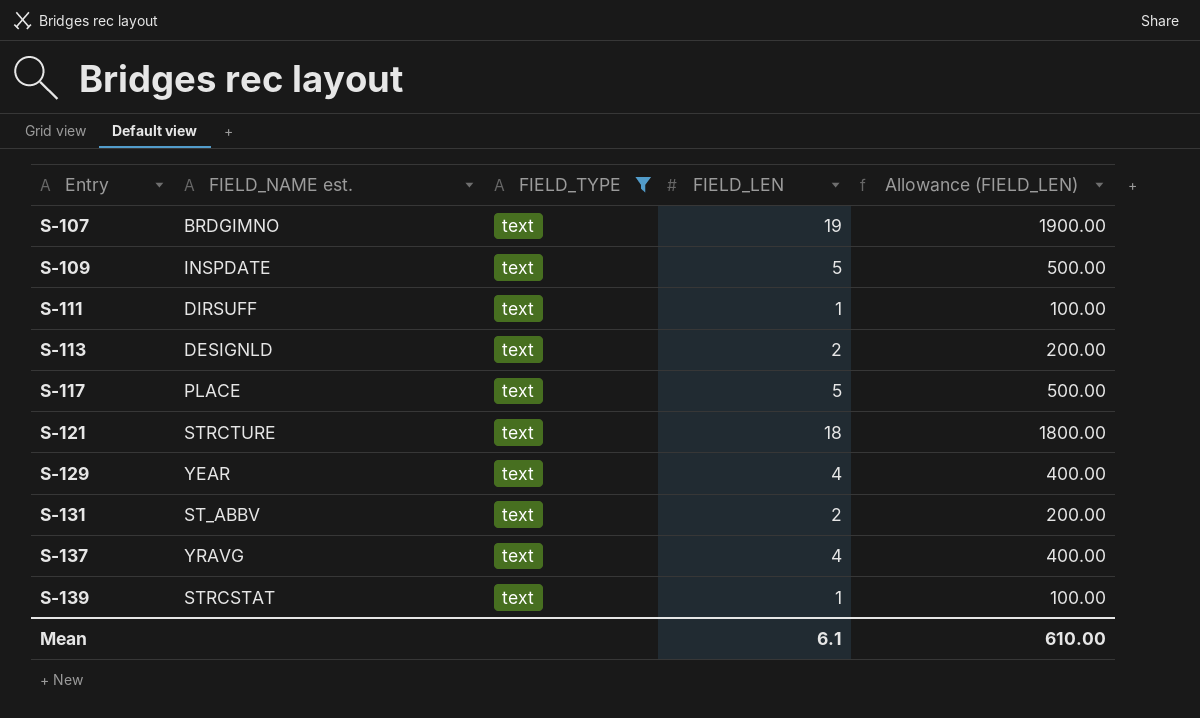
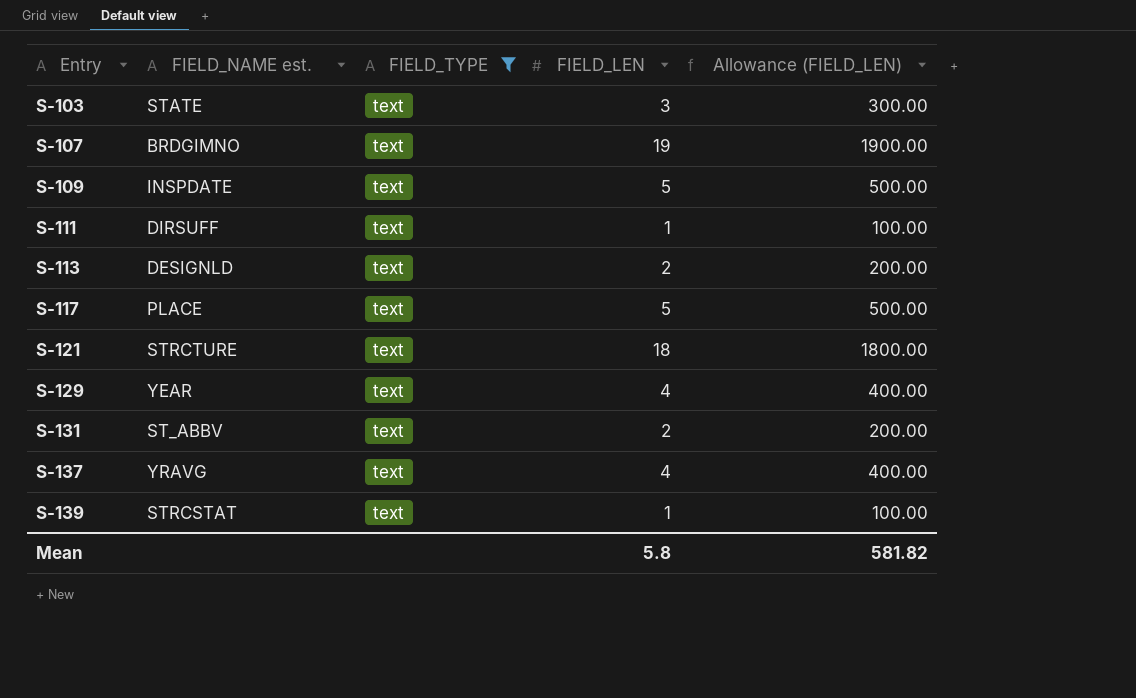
row S-103: none -> STATE | text | 3 | 300.00
Mean | FIELD_LEN: 6.1 -> 5.8
Mean | Allowance (FIELD_LEN): 610.00 -> 581.82

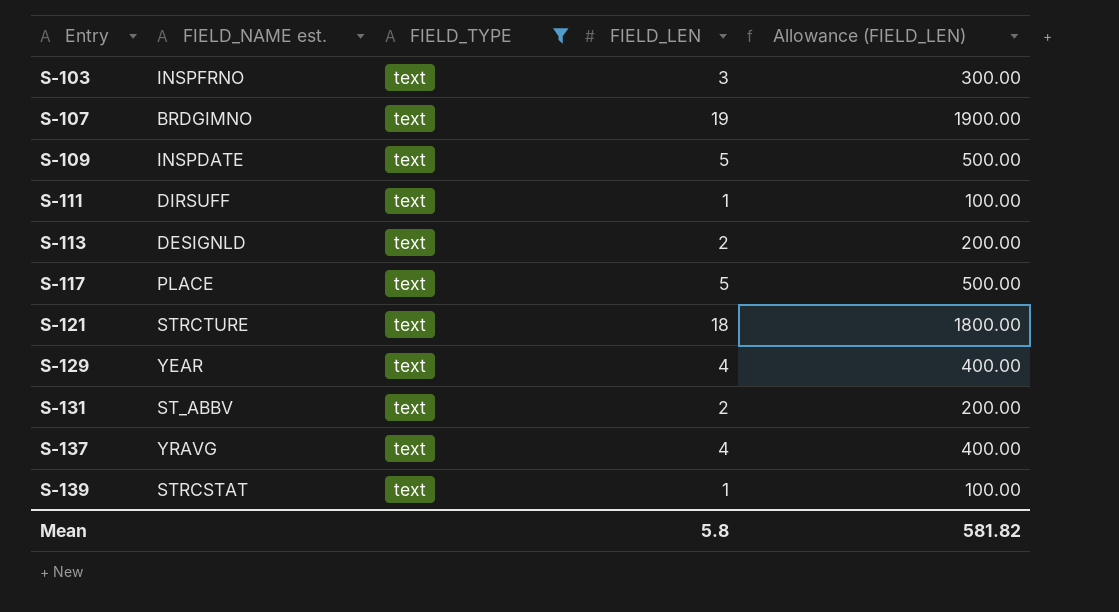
S-103 | FIELD_NAME est.: STATE -> INSPFRNO

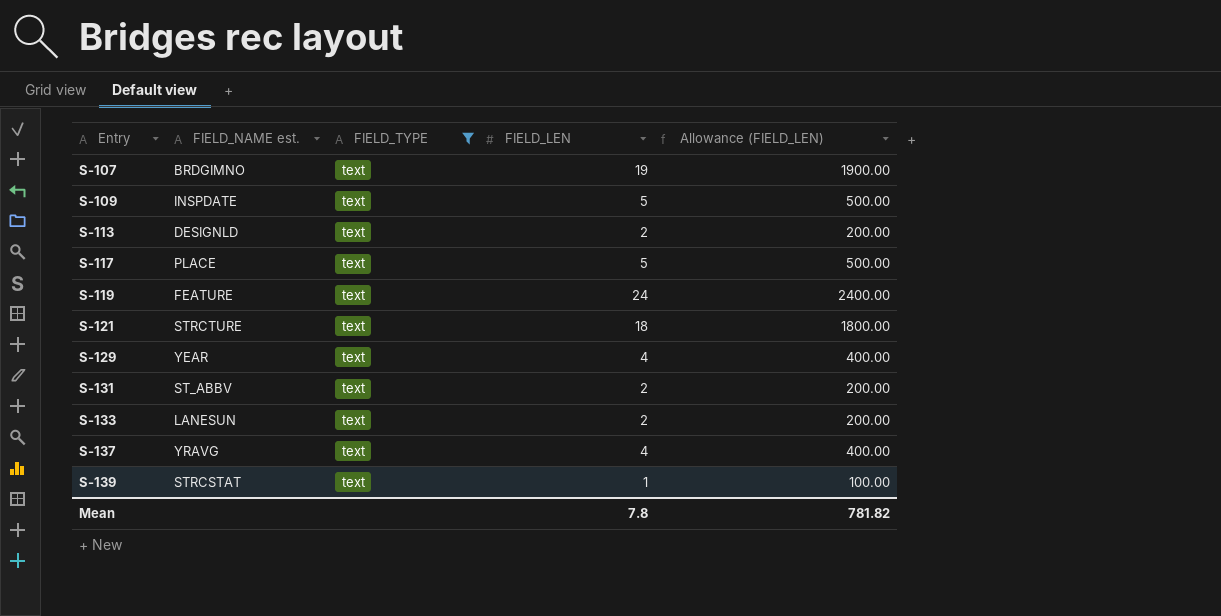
row S-103: INSPFRNO | text | 3 | 300.00 -> none
row S-111: DIRSUFF | text | 1 | 100.00 -> none
row S-119: none -> FEATURE | text | 24 | 2400.00
row S-133: none -> LANESUN | text | 2 | 200.00
Mean | FIELD_LEN: 5.8 -> 7.8
Mean | Allowance (FIELD_LEN): 581.82 -> 781.82

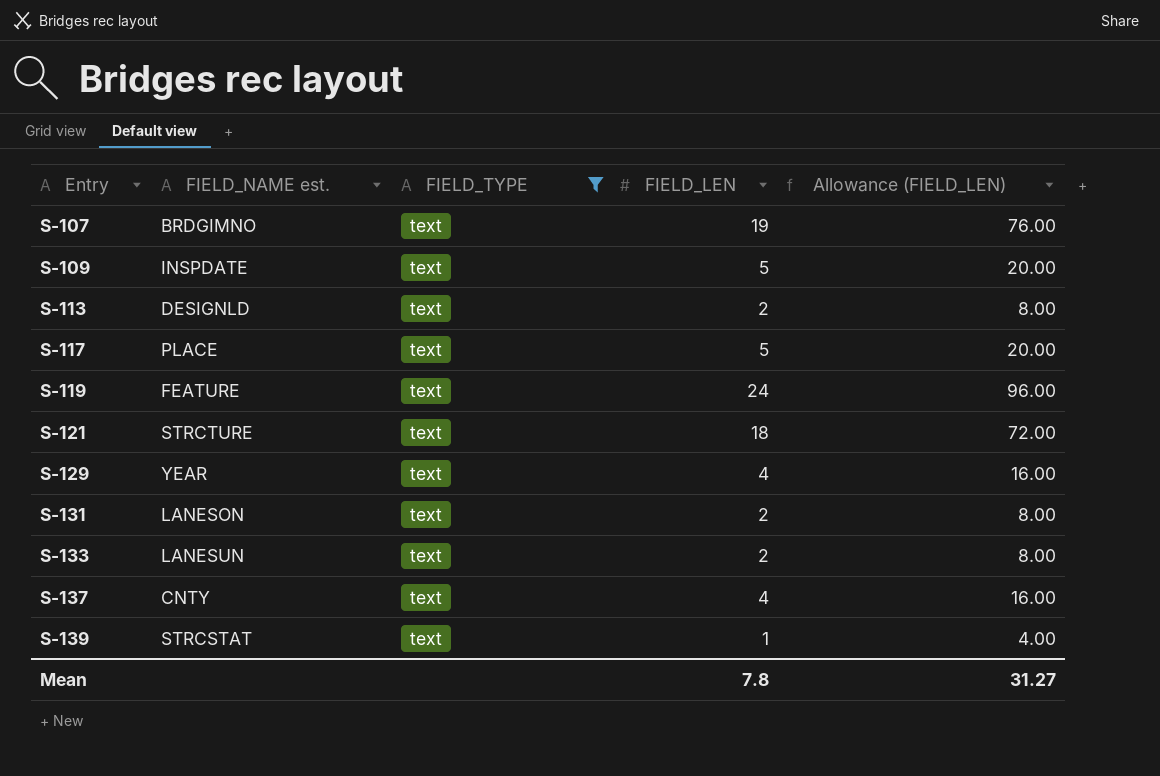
column Allowance (FIELD_LEN) | formula: [FIELD_LEN] * 100 -> [FIELD_LEN] * 4
S-131 | FIELD_NAME est.: ST_ABBV -> LANESON
S-137 | FIELD_NAME est.: YRAVG -> CNTY
Mean | Allowance (FIELD_LEN): 781.82 -> 31.27

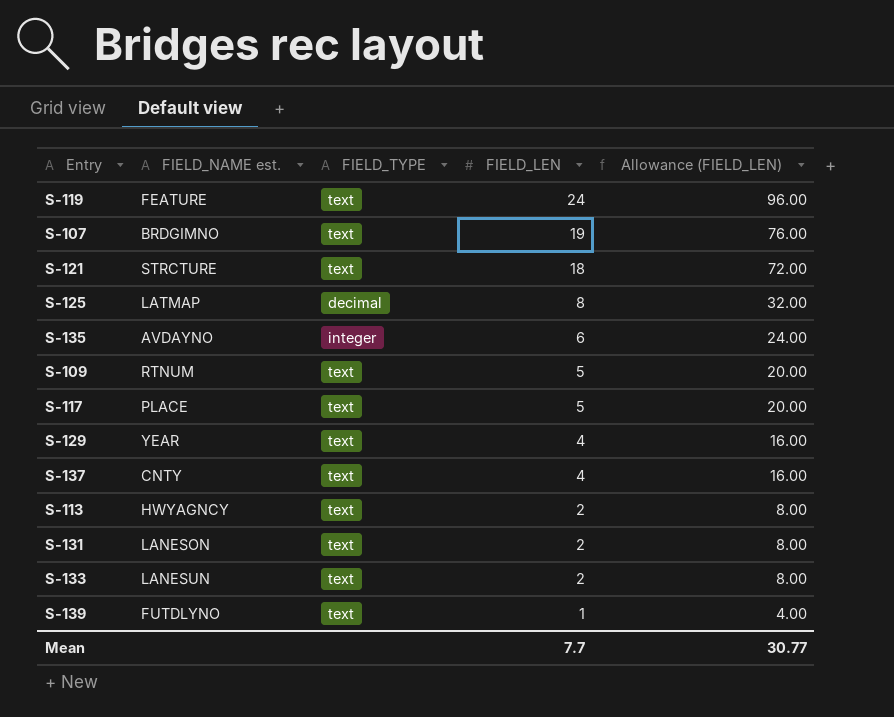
filter: FIELD_TYPE = text -> none
row order: Entry ascending -> FIELD_LEN descending
S-109 | FIELD_NAME est.: INSPDATE -> RTNUM
S-113 | FIELD_NAME est.: DESIGNLD -> HWYAGNCY
S-139 | FIELD_NAME est.: STRCSTAT -> FUTDLYNO
Mean | FIELD_LEN: 7.8 -> 7.7
Mean | Allowance (FIELD_LEN): 31.27 -> 30.77

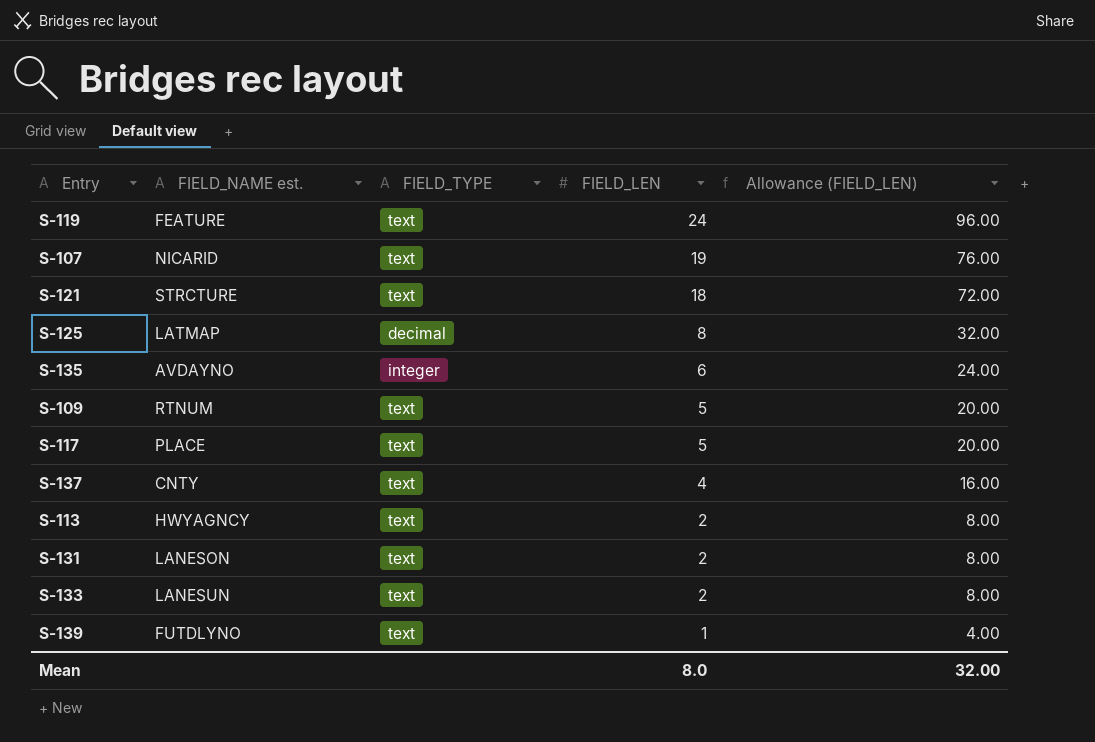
row S-129: YEAR | text | 4 | 16.00 -> none
S-107 | FIELD_NAME est.: BRDGIMNO -> NICARID
Mean | FIELD_LEN: 7.7 -> 8.0
Mean | Allowance (FIELD_LEN): 30.77 -> 32.00

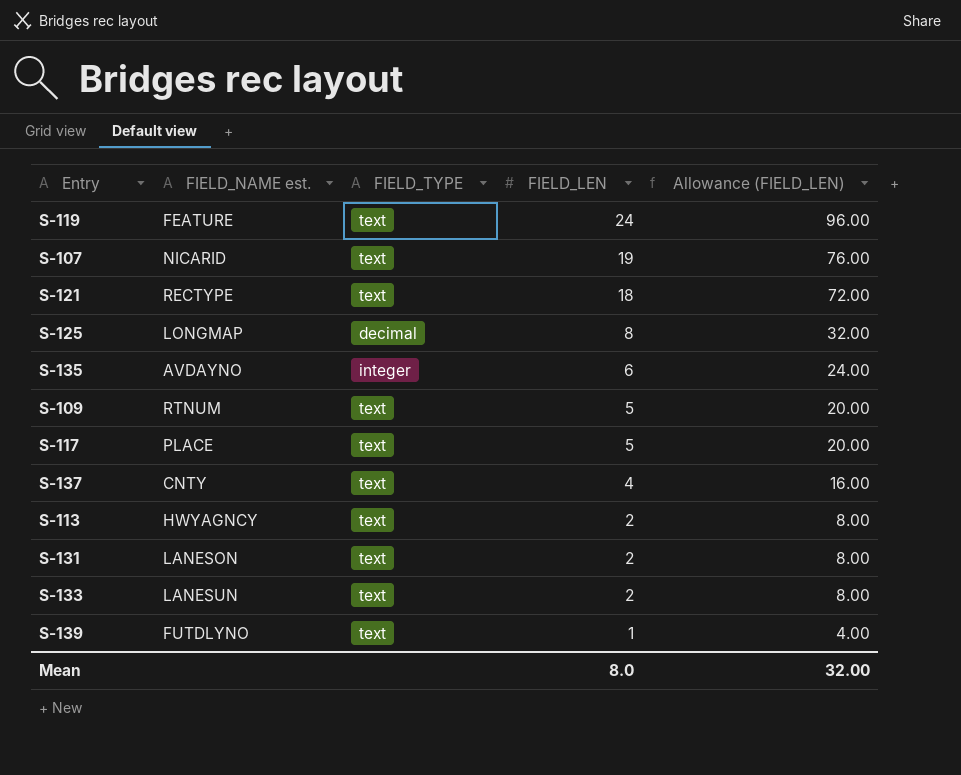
S-121 | FIELD_NAME est.: STRCTURE -> RECTYPE
S-125 | FIELD_NAME est.: LATMAP -> LONGMAP

